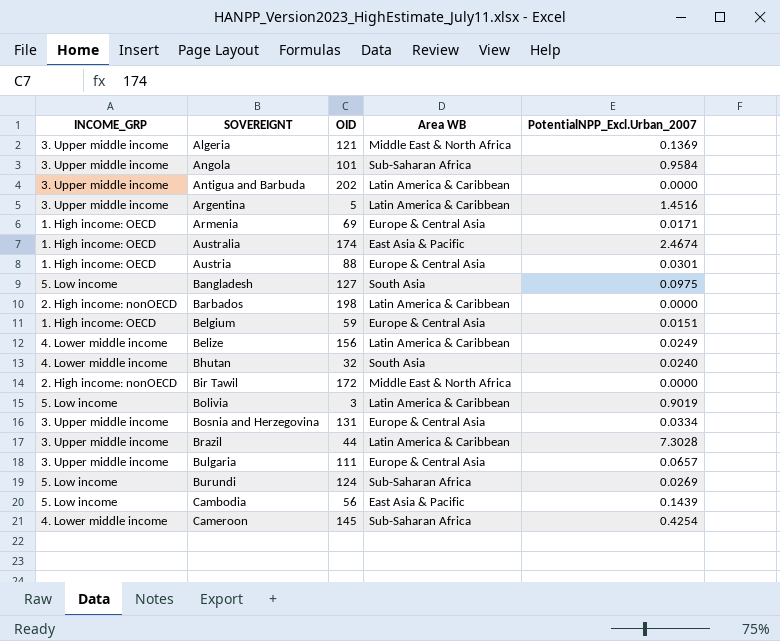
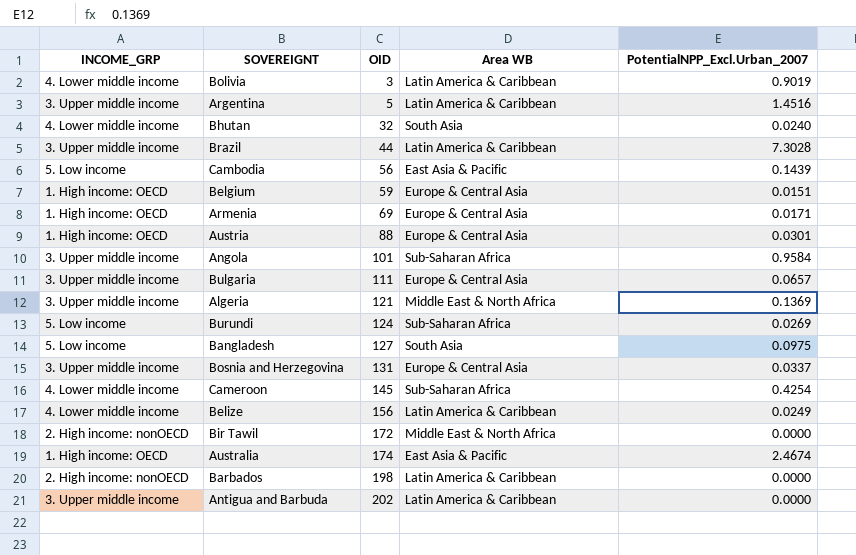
row order: SOVEREIGNT ascending -> OID ascending
Bolivia | INCOME_GRP: 5. Low income -> 4. Lower middle income
Bosnia and Herzegovina | PotentialNPP_Excl.Urban_2007: 0.0334 -> 0.0337

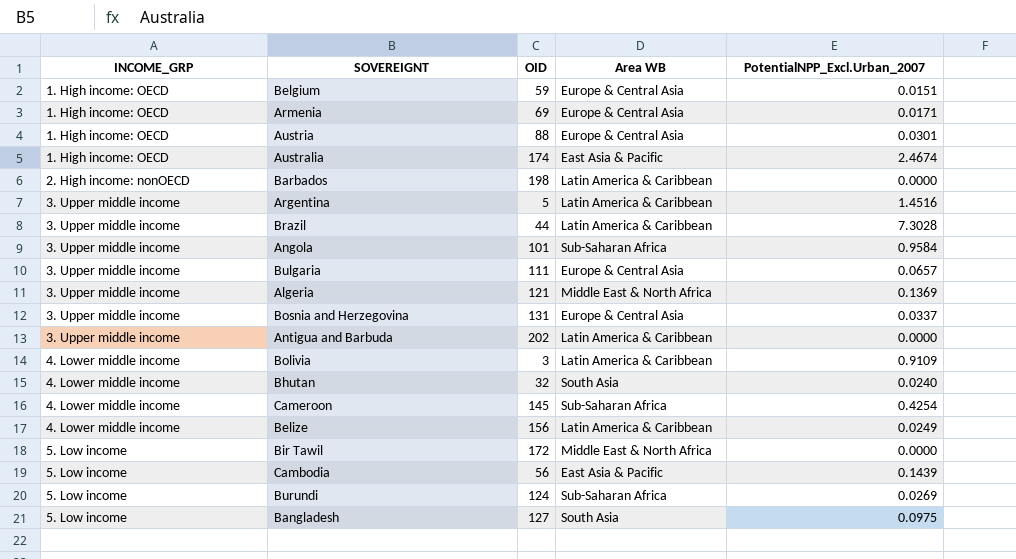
row order: OID ascending -> INCOME_GRP ascending
Bolivia | PotentialNPP_Excl.Urban_2007: 0.9019 -> 0.9109
Bir Tawil | INCOME_GRP: 2. High income: nonOECD -> 5. Low income

